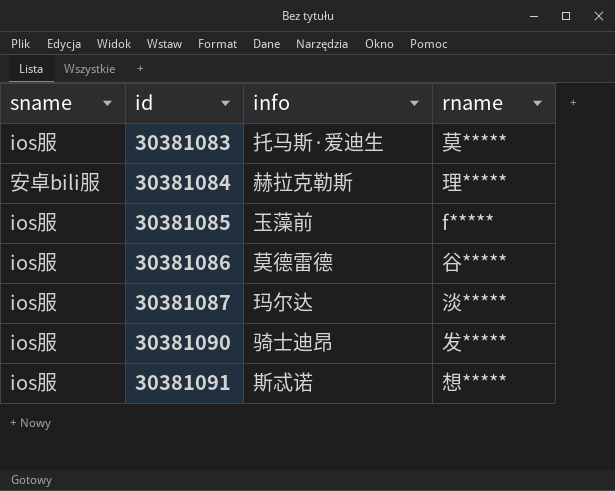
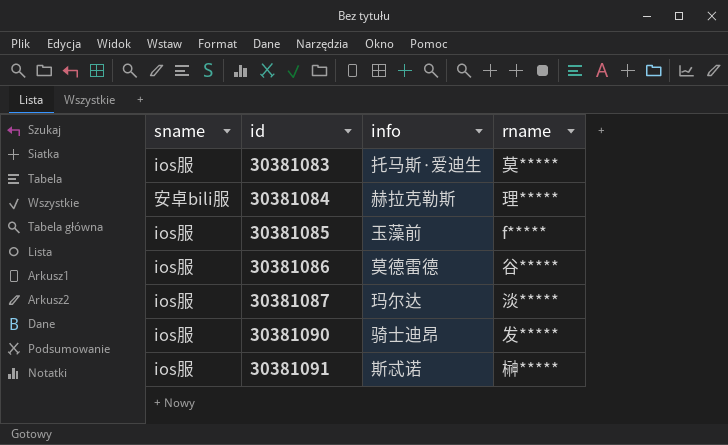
30381091 | rname: 想***** -> 榊*****

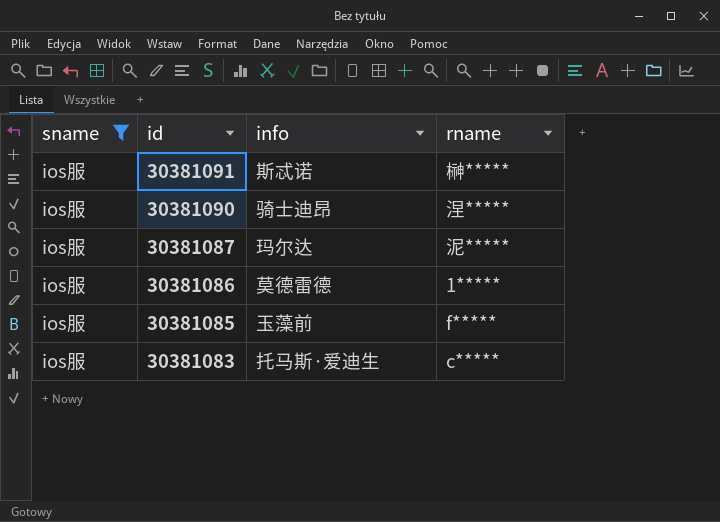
filter: none -> sname = ios服
row order: id ascending -> id descending
30381090 | rname: 发***** -> 涅*****
30381087 | rname: 淡***** -> 泥*****
30381086 | rname: 谷***** -> 1*****
30381083 | rname: 莫***** -> c*****

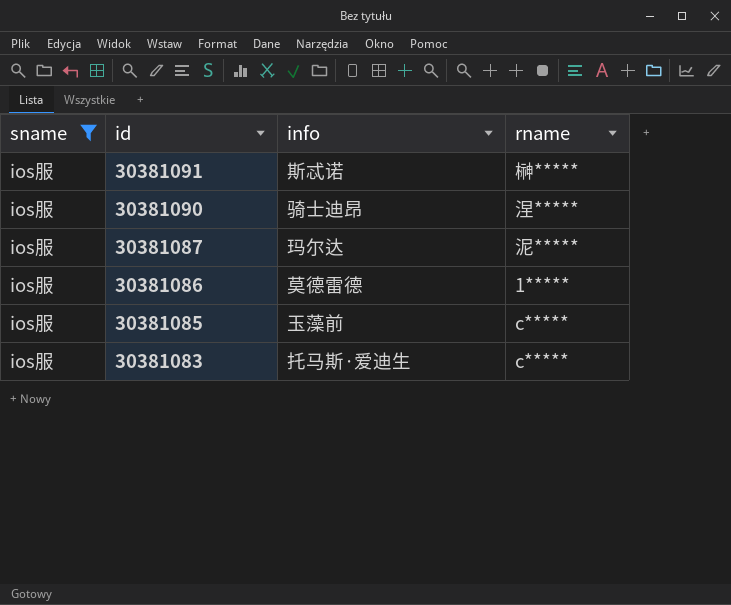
30381085 | rname: f***** -> c*****

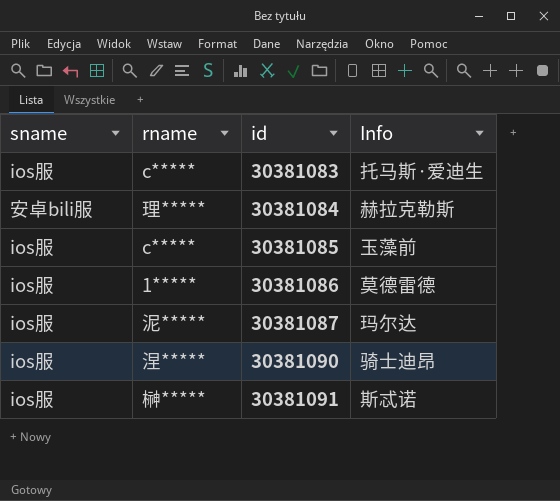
filter: sname = ios服 -> none
row order: id descending -> id ascending
column rname | position: 4 -> 2
column name: info -> Info

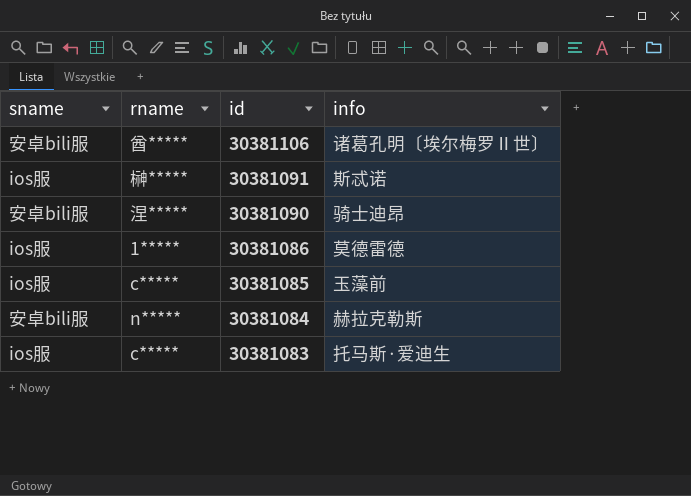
row order: id ascending -> id descending
column name: Info -> info
row 30381087: ios服 | 泥***** | 玛尔达 -> none
row 30381106: none -> 安卓bili服 | 酋***** | 诸葛孔明〔埃尔梅罗Ⅱ世〕
30381090 | sname: ios服 -> 安卓bili服
30381084 | rname: 理***** -> n*****

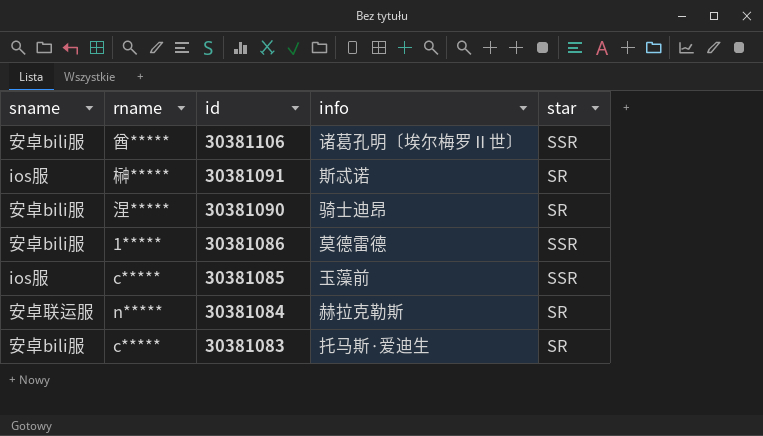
column star | position: none -> 5
30381086 | sname: ios服 -> 安卓bili服
30381084 | sname: 安卓bili服 -> 安卓联运服
30381083 | sname: ios服 -> 安卓bili服

